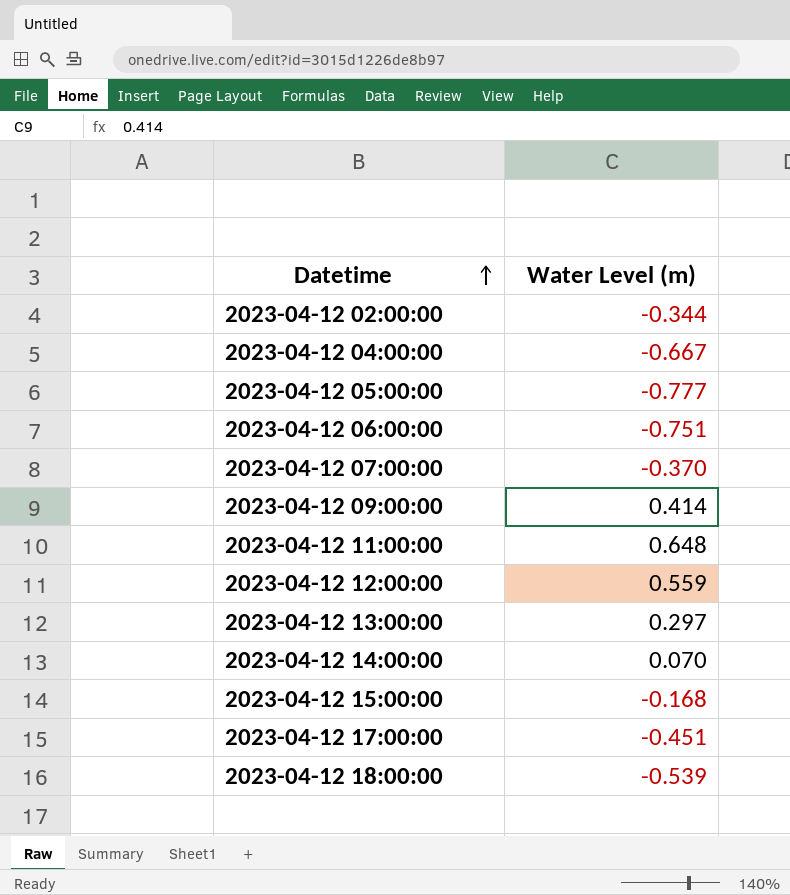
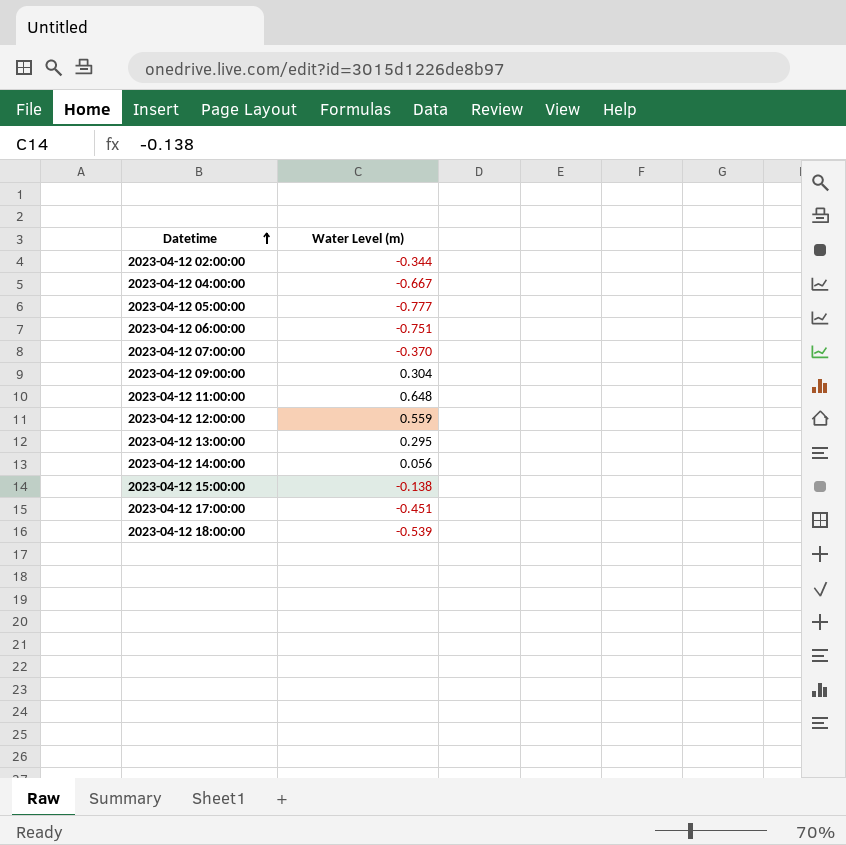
2023-04-12 09:00:00 | Water Level (m): 0.414 -> 0.304
2023-04-12 13:00:00 | Water Level (m): 0.297 -> 0.295
2023-04-12 14:00:00 | Water Level (m): 0.070 -> 0.056
2023-04-12 15:00:00 | Water Level (m): -0.168 -> -0.138

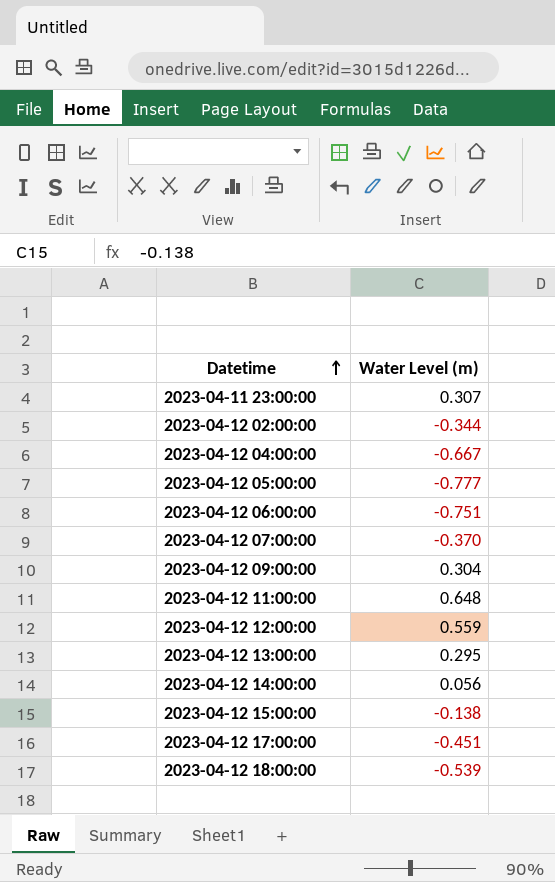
row 2023-04-11 23:00:00: none -> 0.307

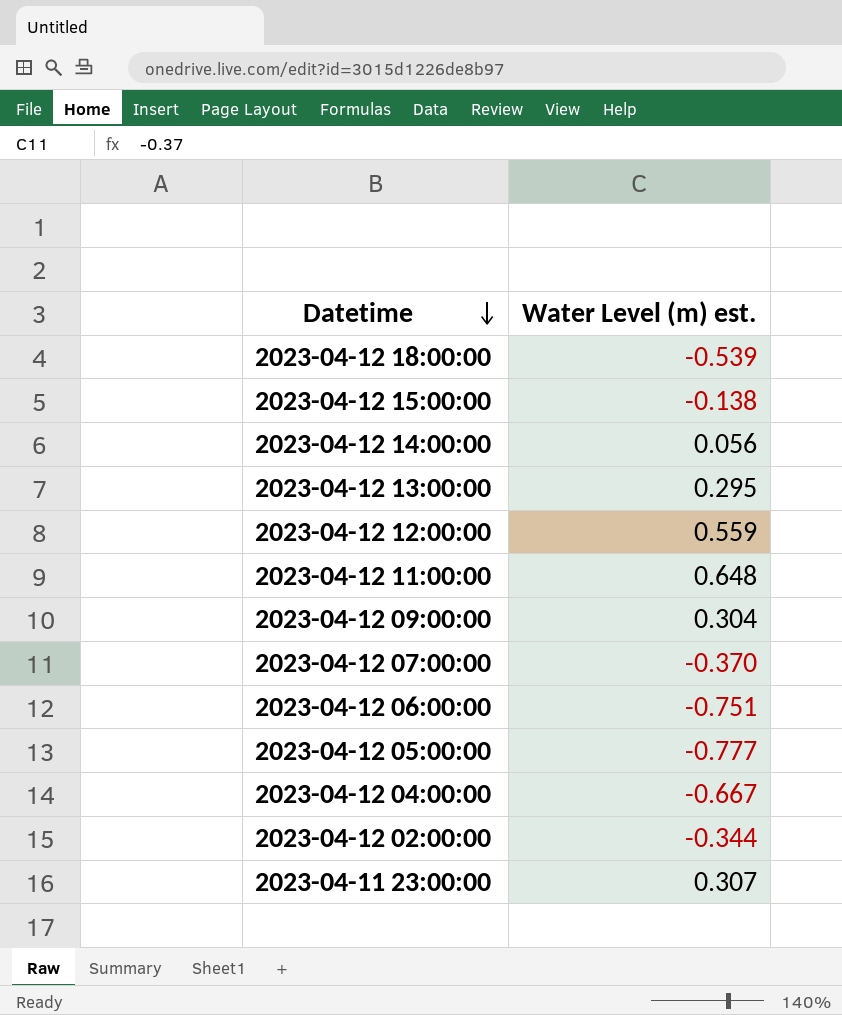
row order: Datetime ascending -> Datetime descending
column name: Water Level (m) -> Water Level (m) est.
row 2023-04-12 17:00:00: -0.451 -> none

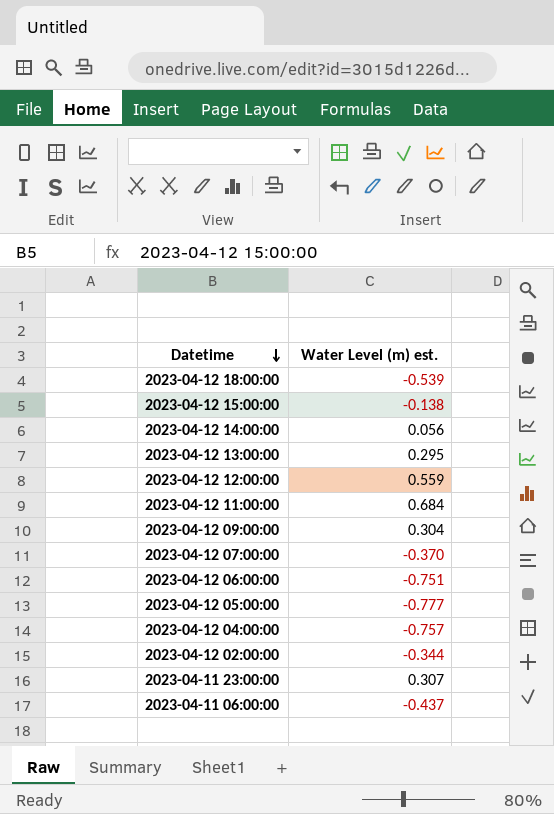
2023-04-12 11:00:00 | Water Level (m) est.: 0.648 -> 0.684
2023-04-12 04:00:00 | Water Level (m) est.: -0.667 -> -0.757
row 2023-04-11 06:00:00: none -> -0.437

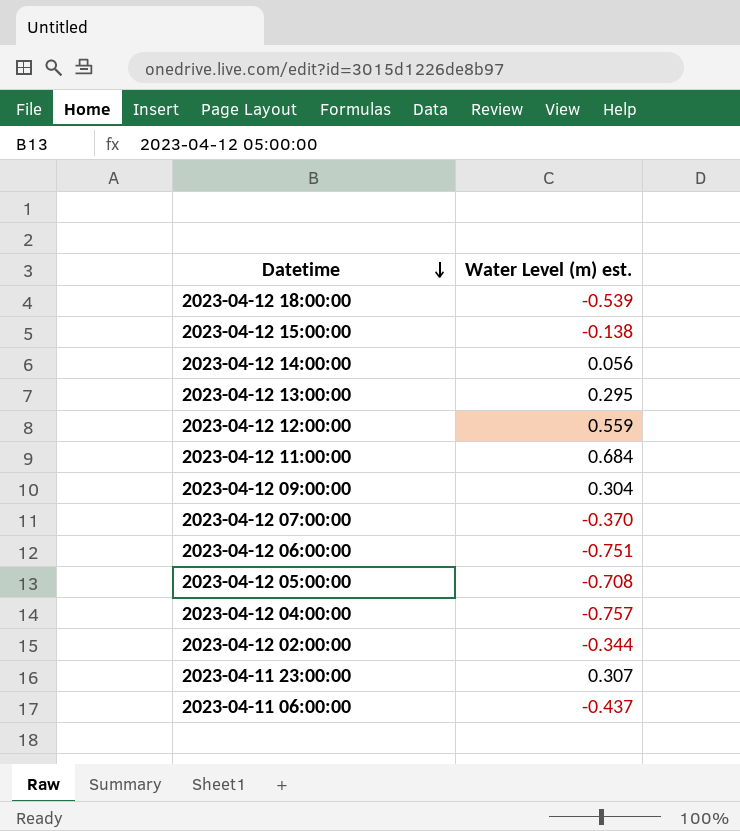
2023-04-12 05:00:00 | Water Level (m) est.: -0.777 -> -0.708

